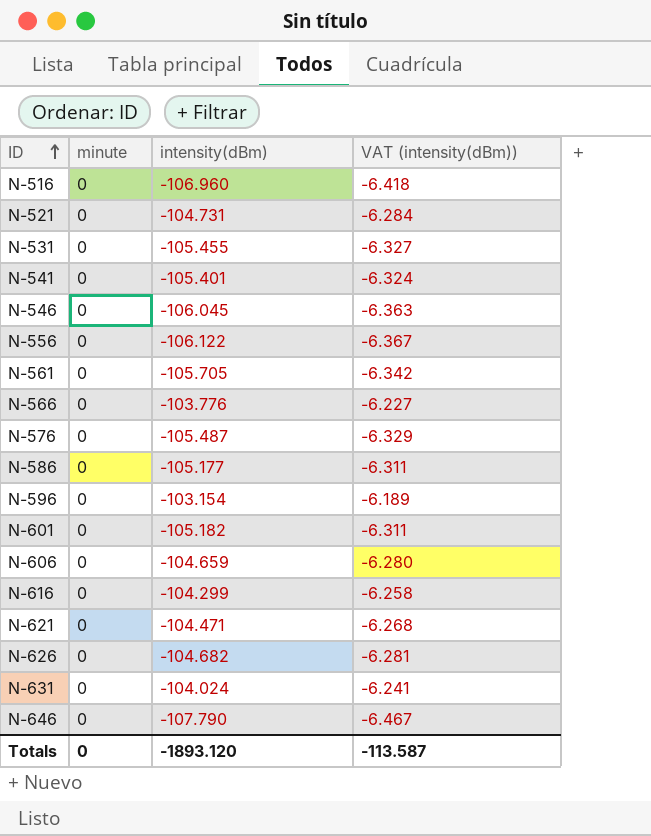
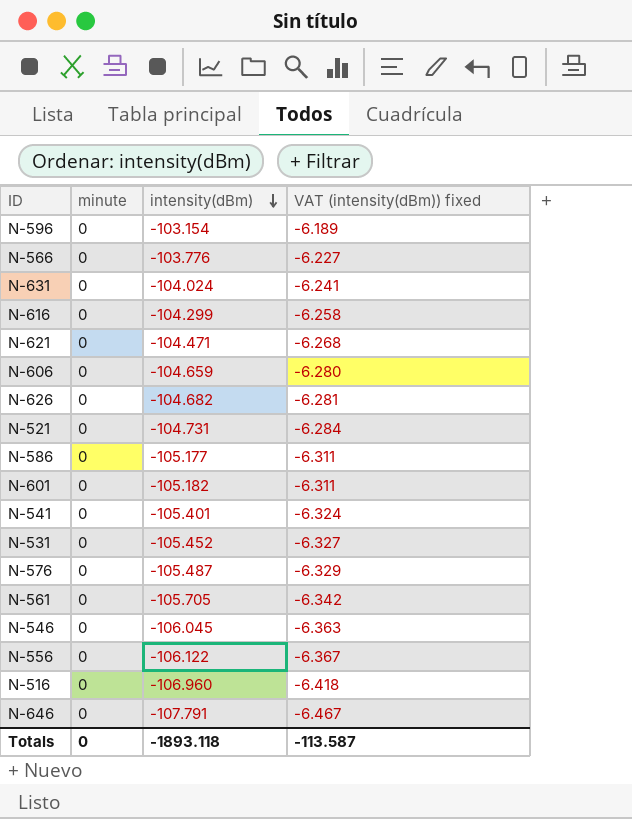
row order: ID ascending -> intensity(dBm) descending
column name: VAT (intensity(dBm)) -> VAT (intensity(dBm)) fixed
N-531 | intensity(dBm): -105.455 -> -105.452
N-646 | intensity(dBm): -107.790 -> -107.791
Totals | intensity(dBm): -1893.120 -> -1893.118

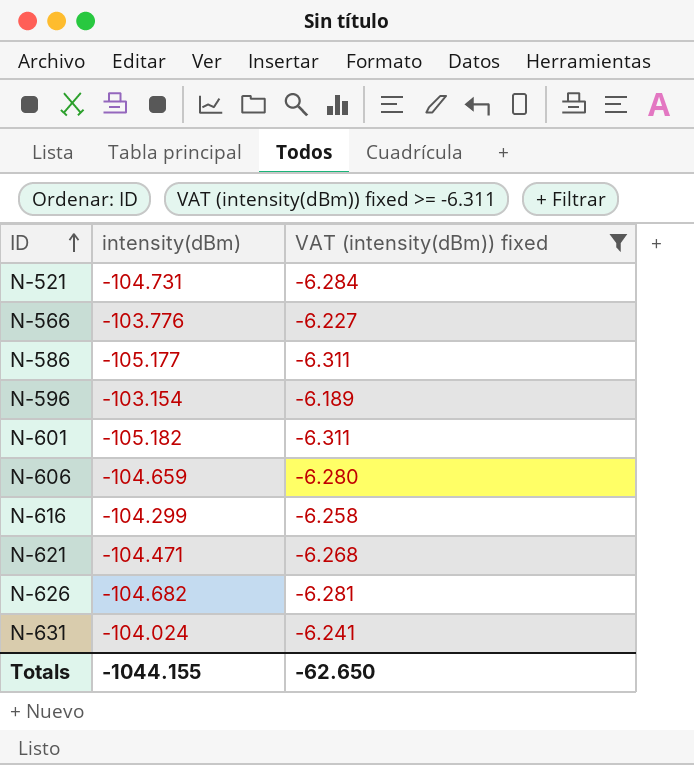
filter: none -> VAT (intensity(dBm)) fixed >= -6.311
row order: intensity(dBm) descending -> ID ascending
column minute | position: 2 -> none
Totals | intensity(dBm): -1893.118 -> -1044.155
Totals | VAT (intensity(dBm)) fixed: -113.587 -> -62.650

